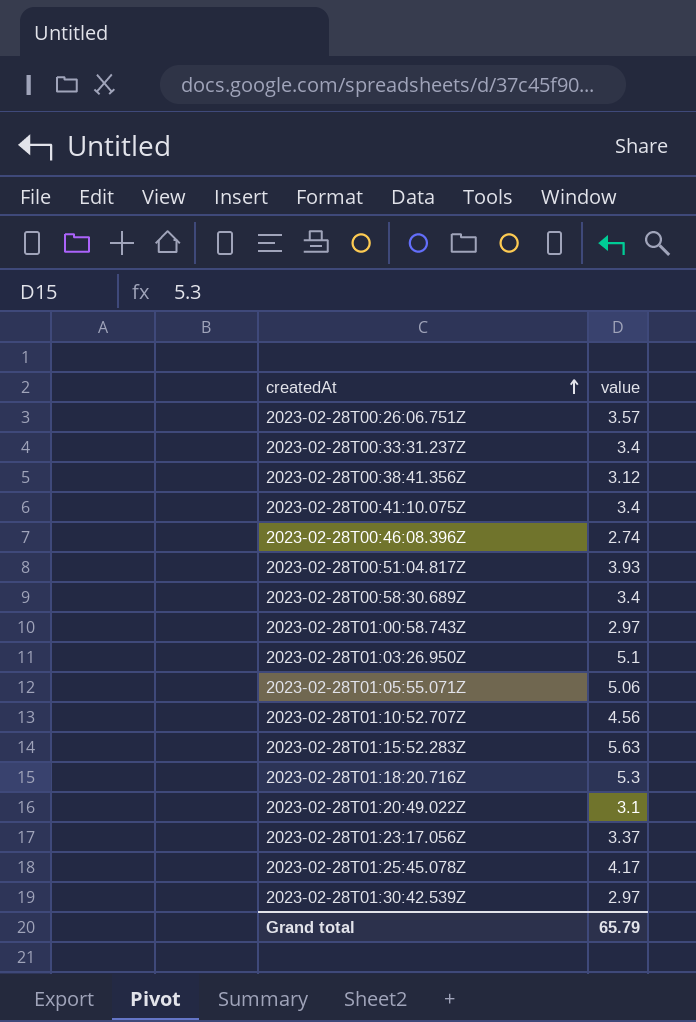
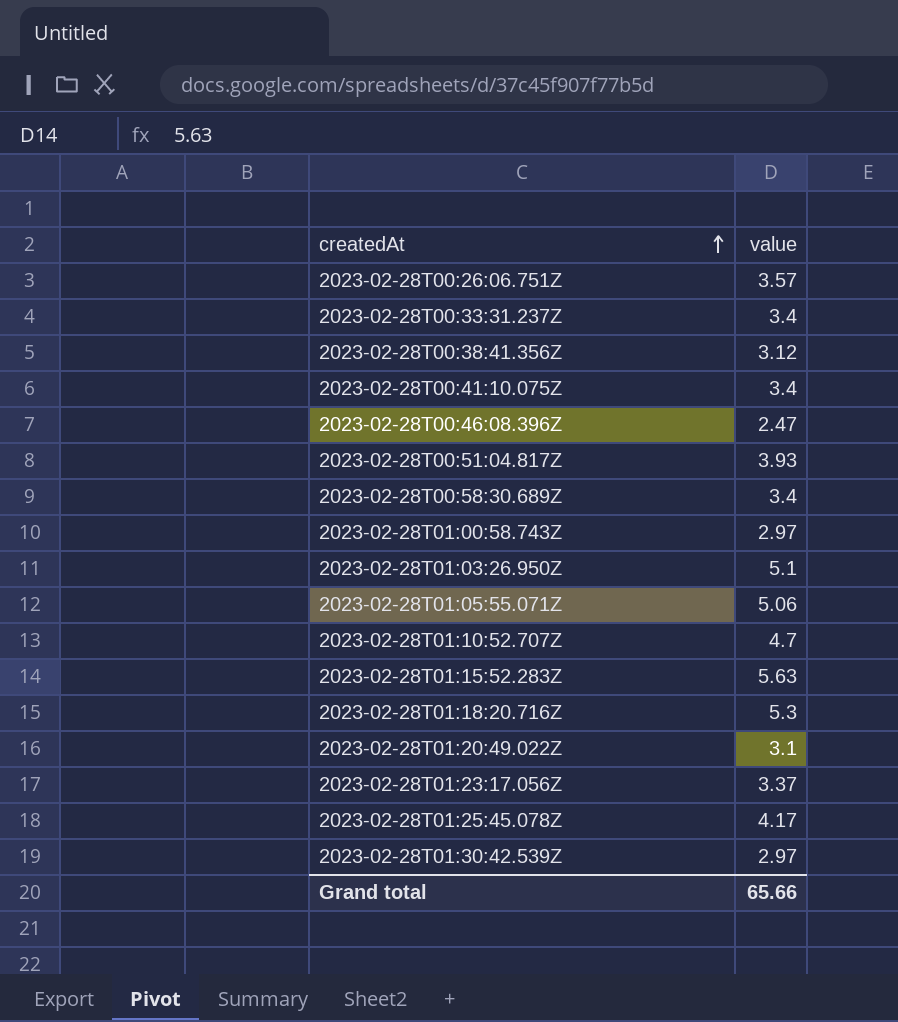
2023-02-28T00:46:08.396Z | value: 2.74 -> 2.47
2023-02-28T01:10:52.707Z | value: 4.56 -> 4.7
Grand total | value: 65.79 -> 65.66

